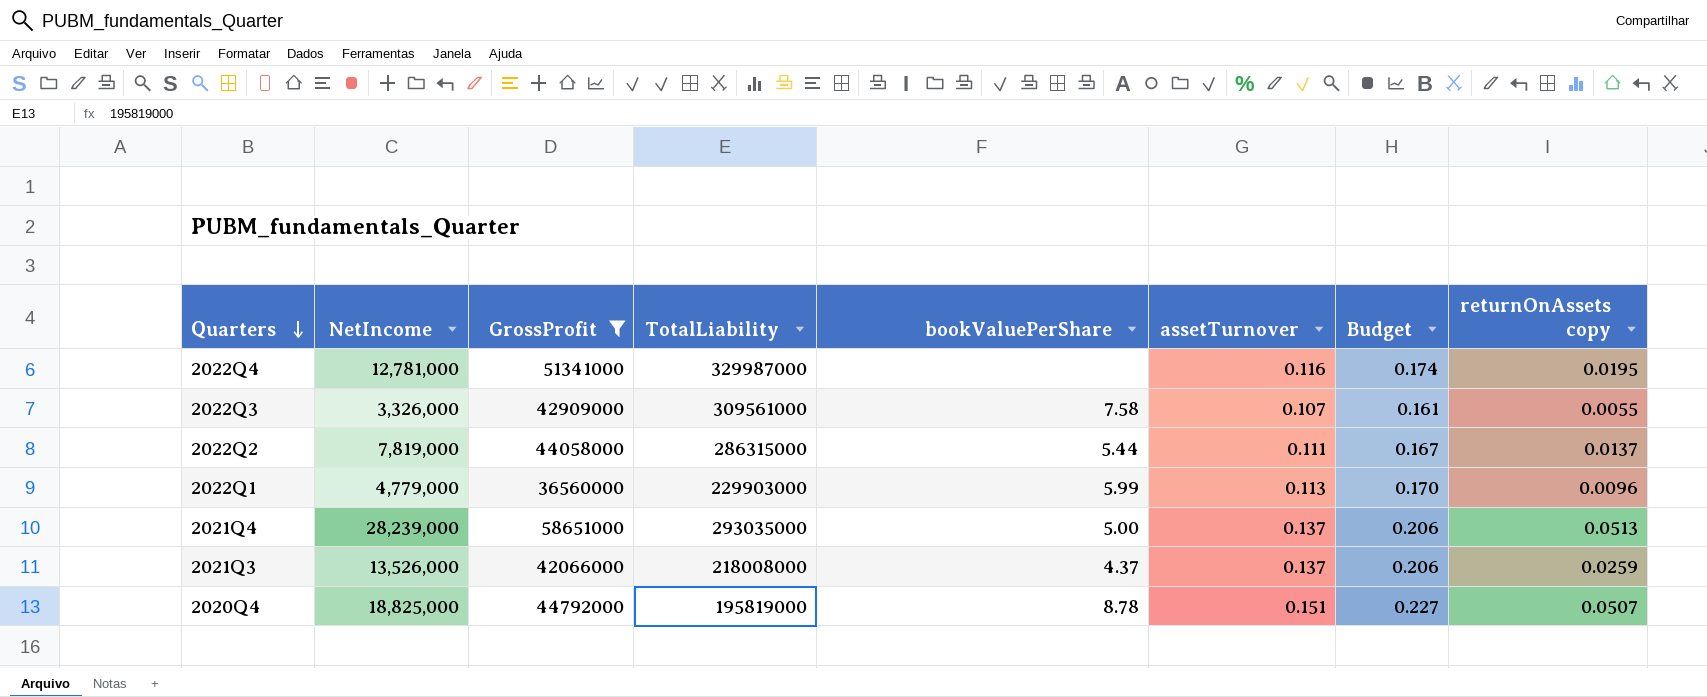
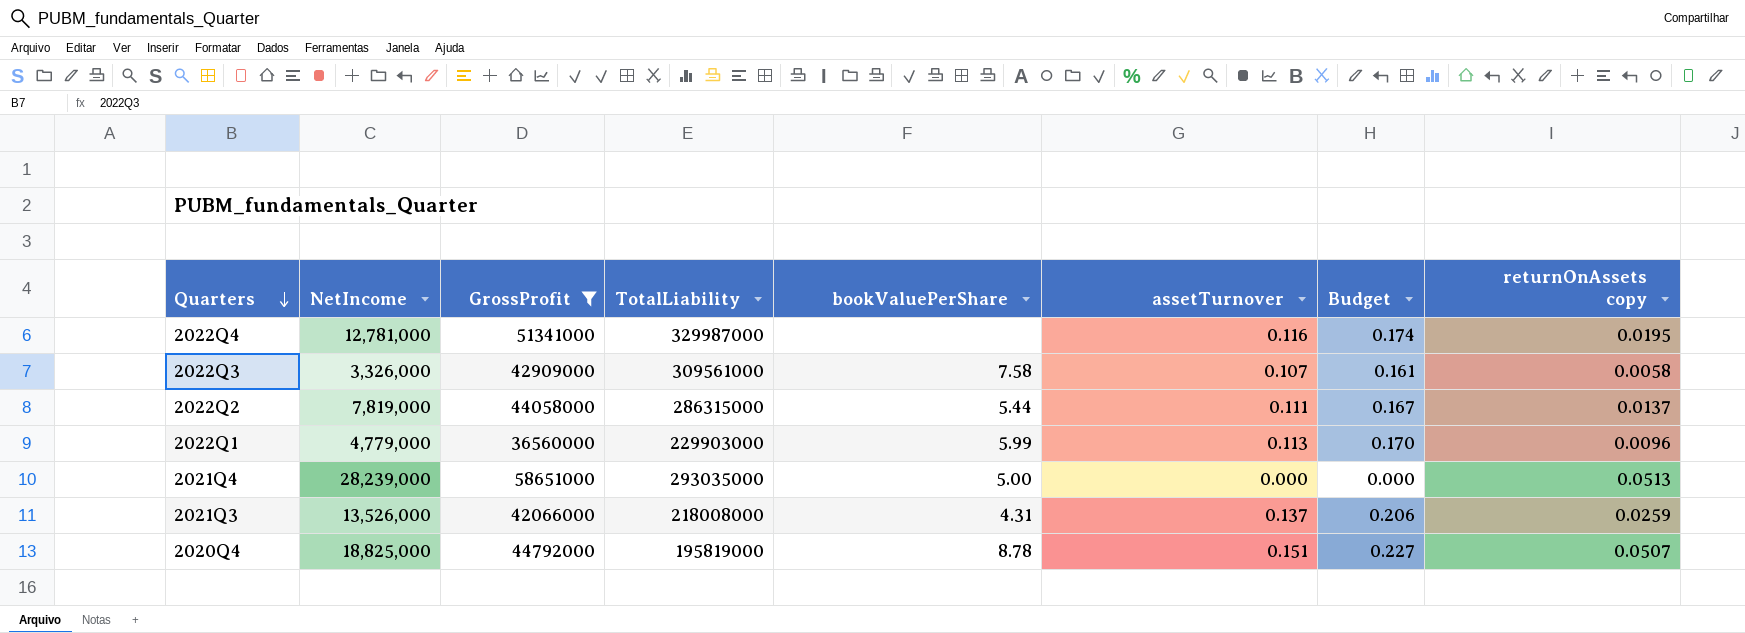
2022Q3 | returnOnAssets copy: 0.0055 -> 0.0058
2021Q4 | assetTurnover: 0.137 -> 0.000
2021Q4 | Budget: 0.206 -> 0.000
2021Q3 | bookValuePerShare: 4.37 -> 4.31

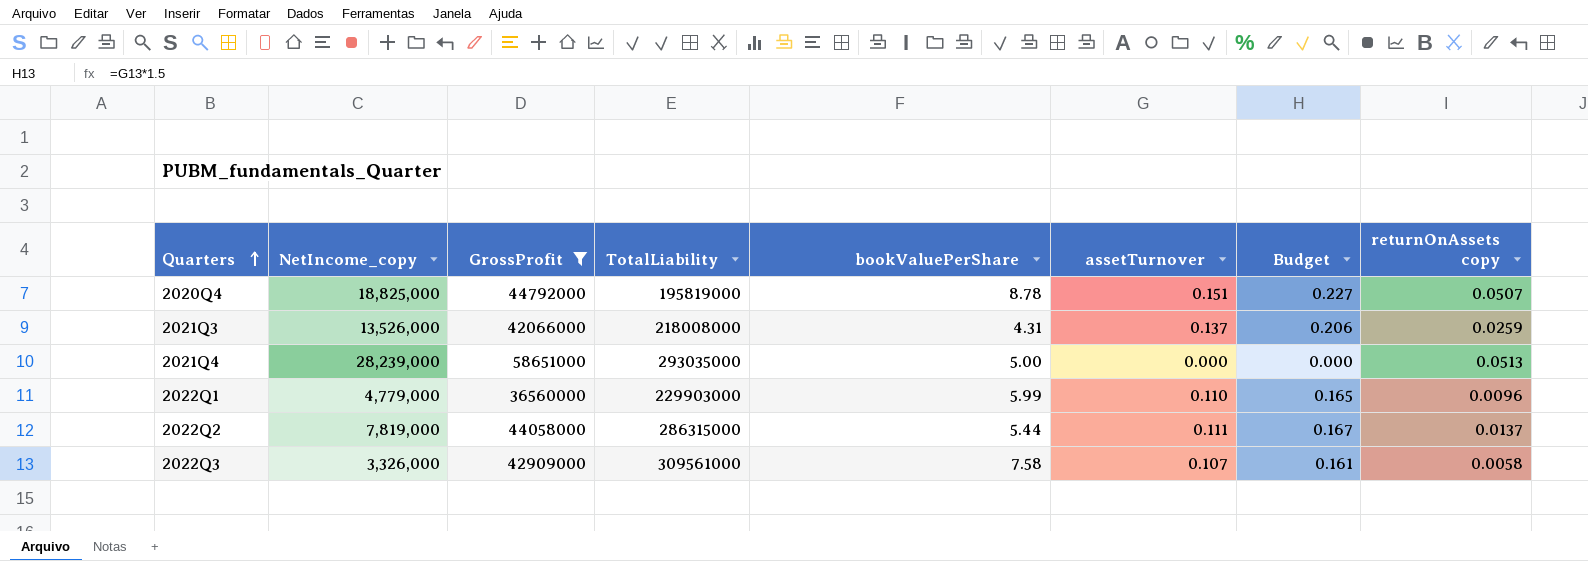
row order: Quarters descending -> Quarters ascending
column name: NetIncome -> NetIncome_copy
row 2022Q4: 12,781,000 | 51341000 | 329987000 | none | 0.116 | 0.174 | 0.0195 -> none
2022Q1 | assetTurnover: 0.113 -> 0.110
2022Q1 | Budget: 0.170 -> 0.165

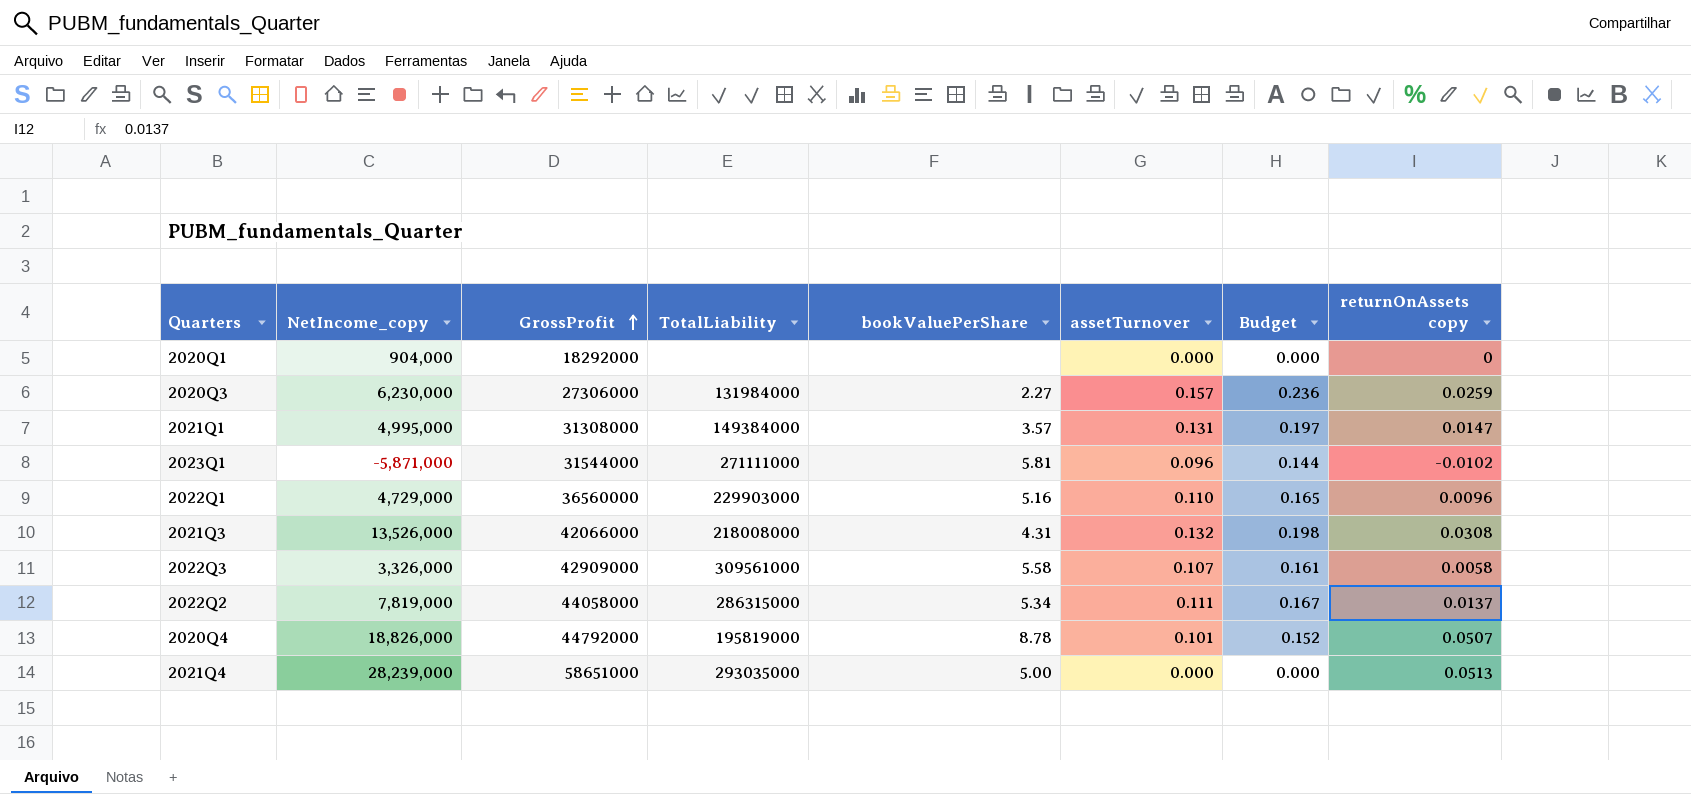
filter: GrossProfit >= 36560000 -> none
row order: Quarters ascending -> GrossProfit ascending
2022Q1 | NetIncome_copy: 4,779,000 -> 4,729,000
2022Q1 | bookValuePerShare: 5.99 -> 5.16
2021Q3 | assetTurnover: 0.137 -> 0.132
2021Q3 | Budget: 0.206 -> 0.198
2021Q3 | returnOnAssets copy: 0.0259 -> 0.0308
2022Q3 | bookValuePerShare: 7.58 -> 5.58
2022Q2 | bookValuePerShare: 5.44 -> 5.34
2020Q4 | NetIncome_copy: 18,825,000 -> 18,826,000
2020Q4 | assetTurnover: 0.151 -> 0.101
2020Q4 | Budget: 0.227 -> 0.152

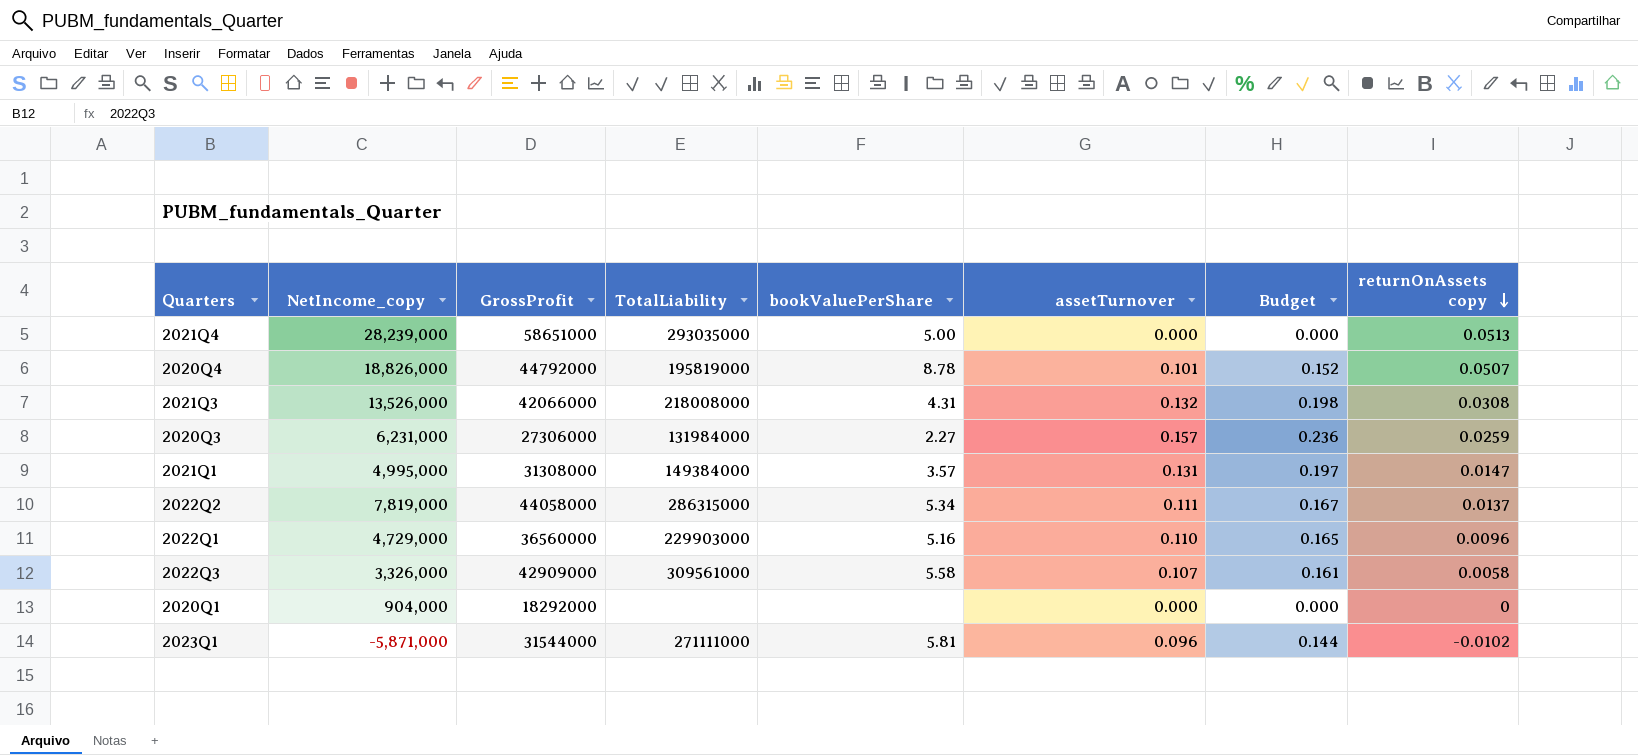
row order: GrossProfit ascending -> returnOnAssets copy descending
2020Q3 | NetIncome_copy: 6,230,000 -> 6,231,000

